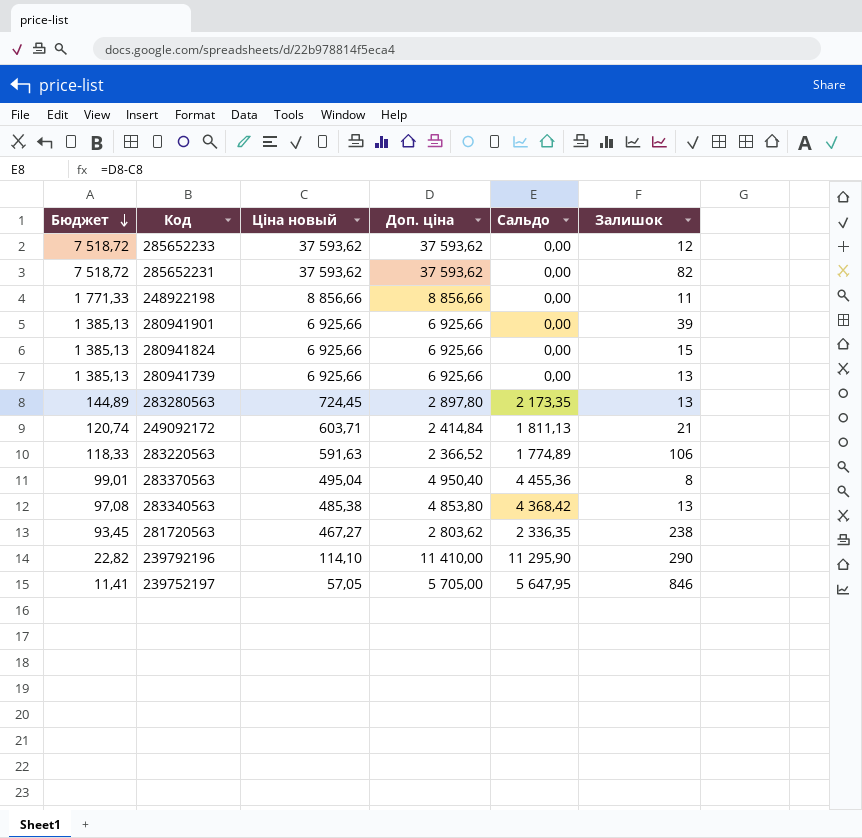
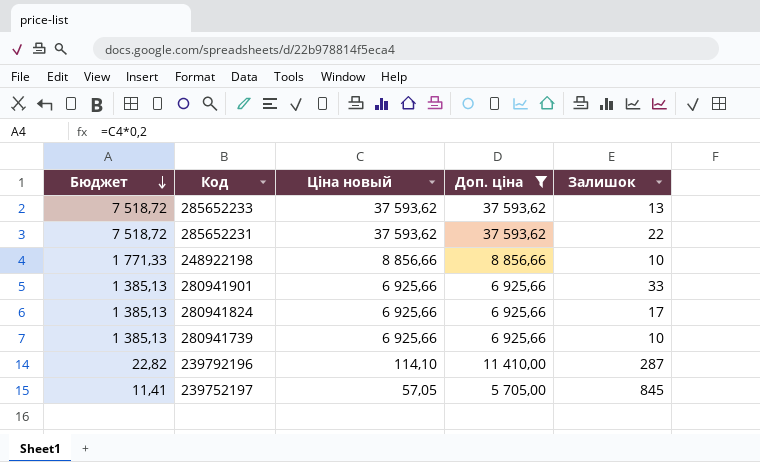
filter: none -> Доп. ціна >= 5 705,00
column Сальдо | formula: [Доп. ціна] - [Ціна новый] -> none
285652233 | Залишок: 12 -> 13
285652231 | Залишок: 82 -> 22
248922198 | Залишок: 11 -> 10
280941901 | Залишок: 39 -> 33
280941824 | Залишок: 15 -> 17
280941739 | Залишок: 13 -> 10
239792196 | Залишок: 290 -> 287
239752197 | Залишок: 846 -> 845

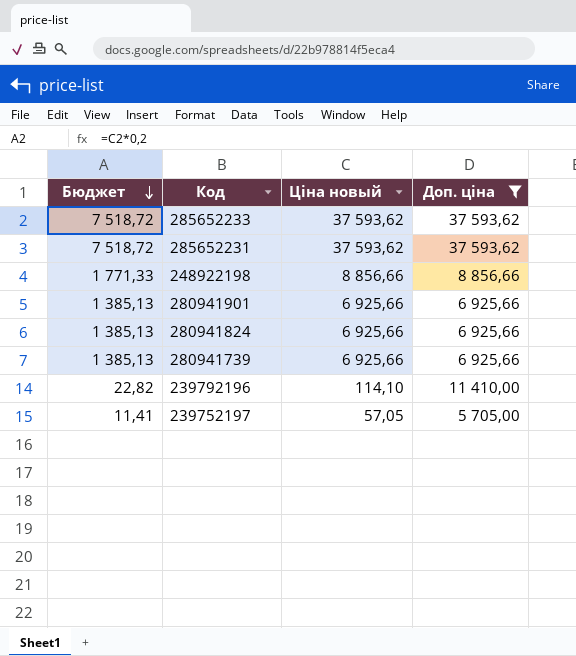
column Залишок | position: 5 -> none

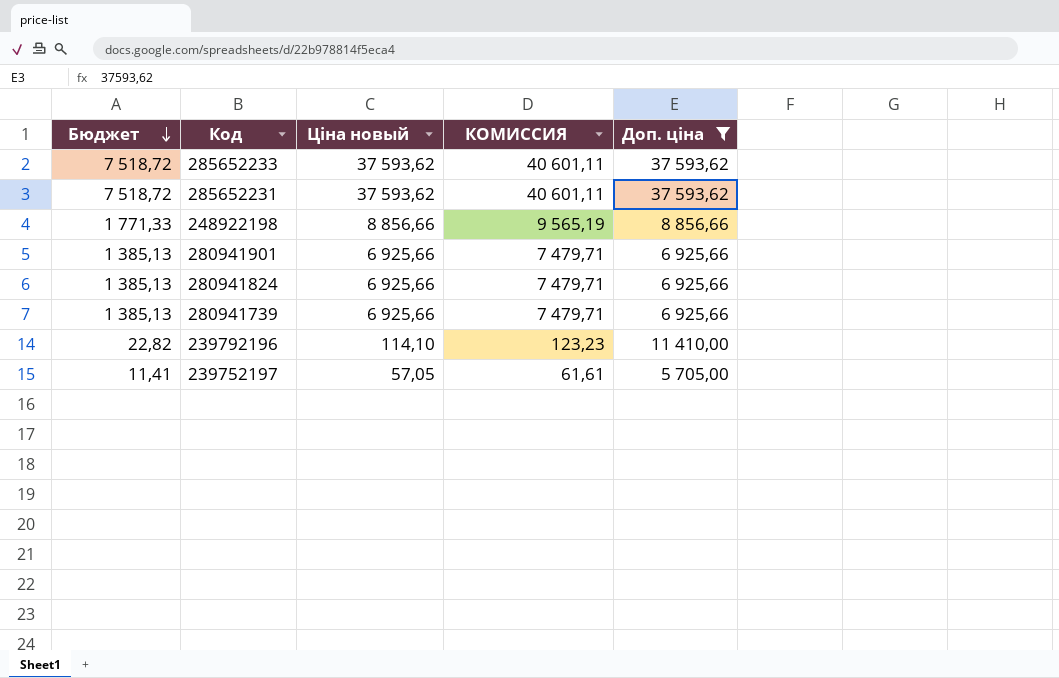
column КОМИССИЯ | formula: none -> [Ціна новый] * 1,08

